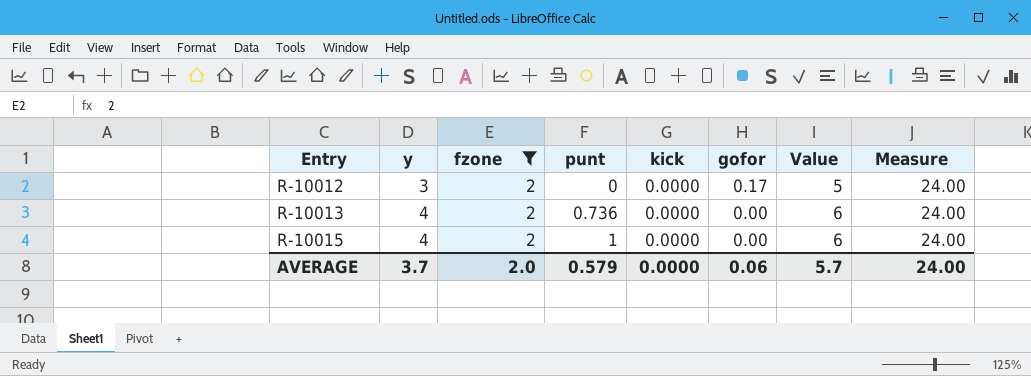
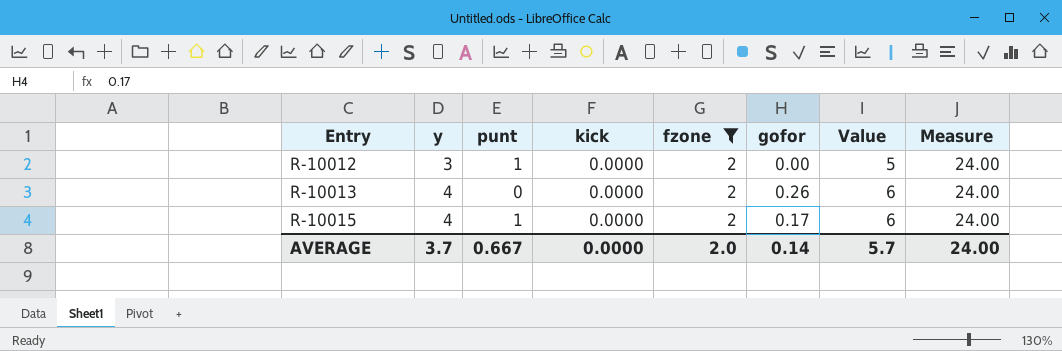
column fzone | position: 3 -> 5
R-10012 | punt: 0 -> 1
R-10012 | gofor: 0.17 -> 0.00
R-10013 | punt: 0.736 -> 0
R-10013 | gofor: 0.00 -> 0.26
R-10015 | gofor: 0.00 -> 0.17
AVERAGE | punt: 0.579 -> 0.667
AVERAGE | gofor: 0.06 -> 0.14

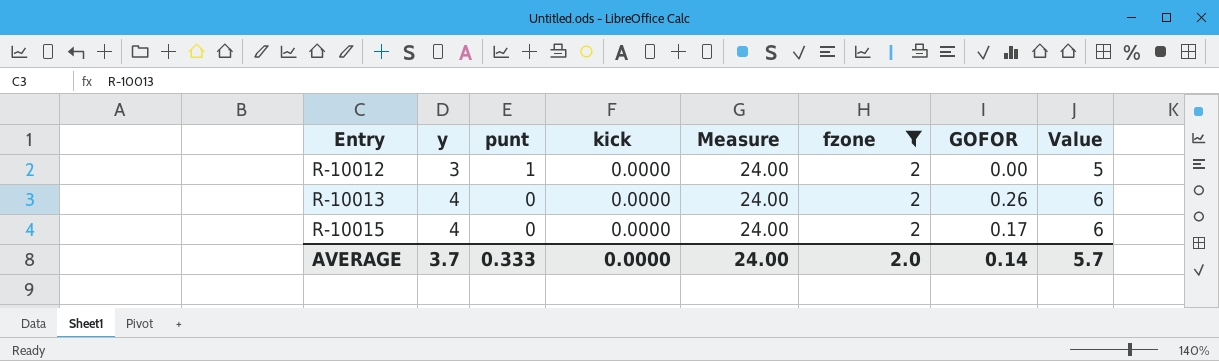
column Measure | position: 8 -> 5
column name: gofor -> GOFOR
R-10015 | punt: 1 -> 0
AVERAGE | punt: 0.667 -> 0.333

